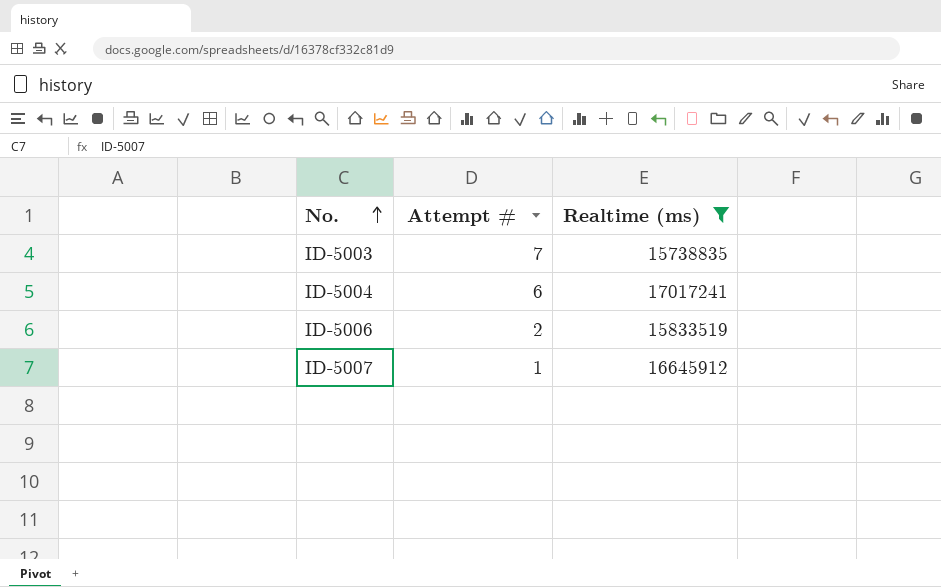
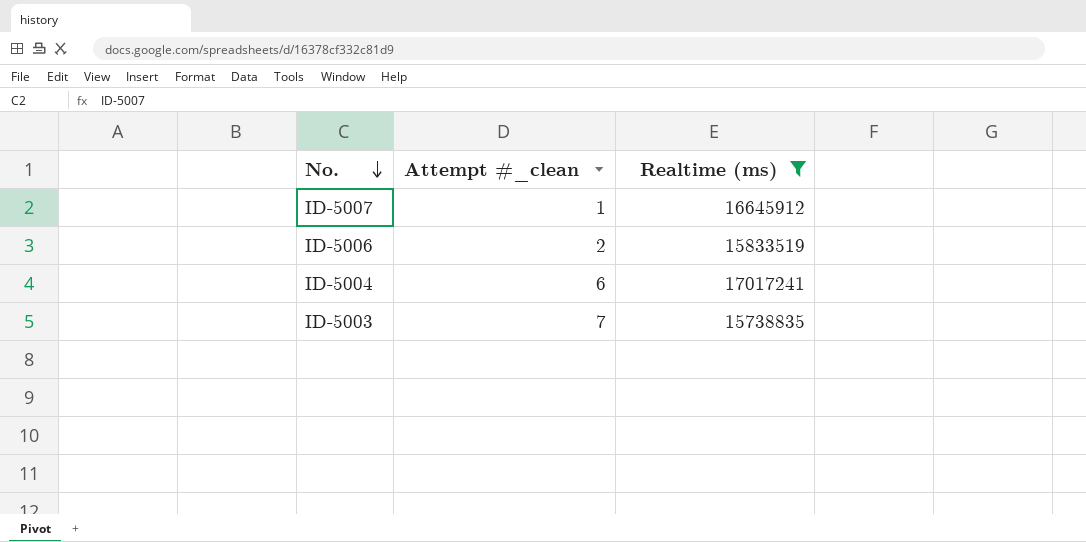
row order: No. ascending -> No. descending
column name: Attempt # -> Attempt #_clean

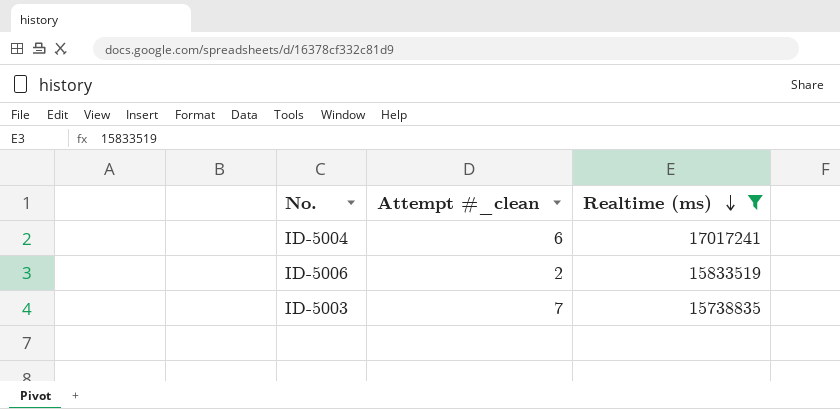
row order: No. descending -> Realtime (ms) descending
row ID-5007: 1 | 16645912 -> none

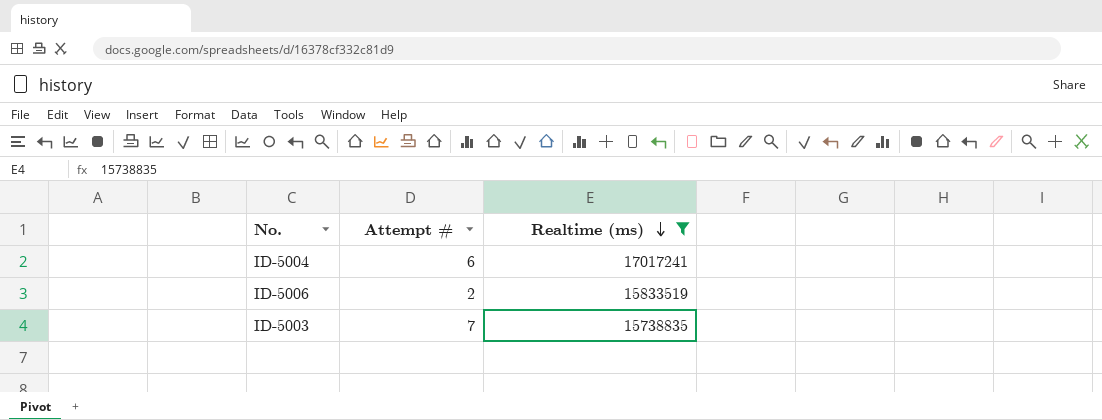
column name: Attempt #_clean -> Attempt #

